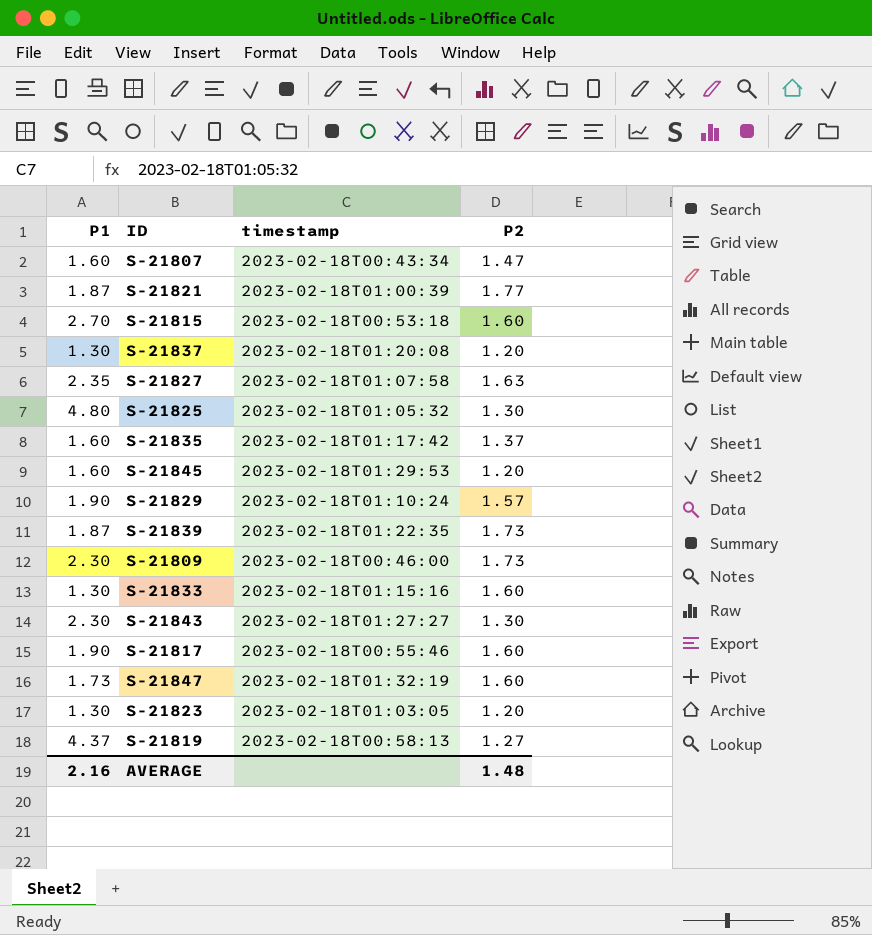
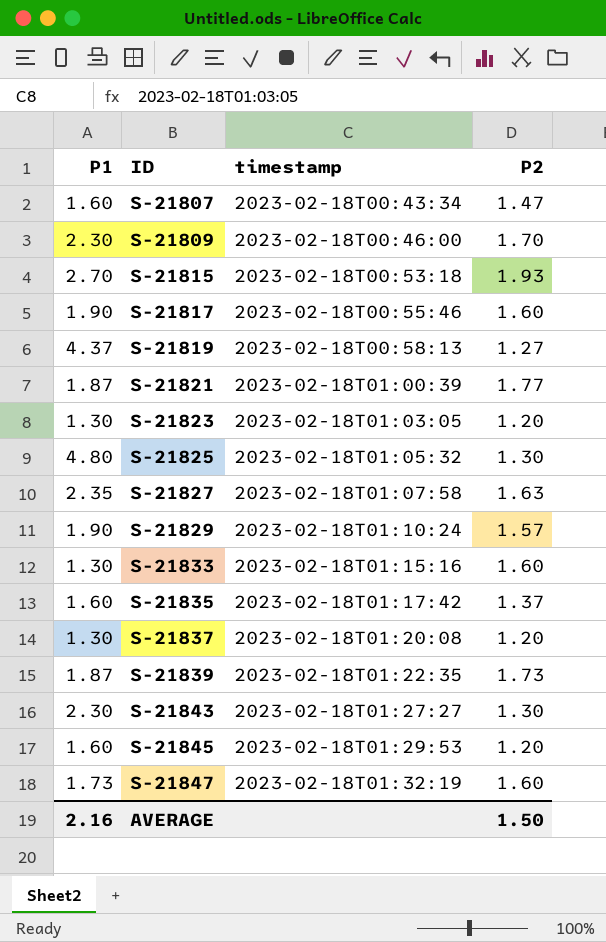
row order: none -> ID ascending
S-21809 | P2: 1.73 -> 1.70
S-21815 | P2: 1.60 -> 1.93
AVERAGE | P2: 1.48 -> 1.50

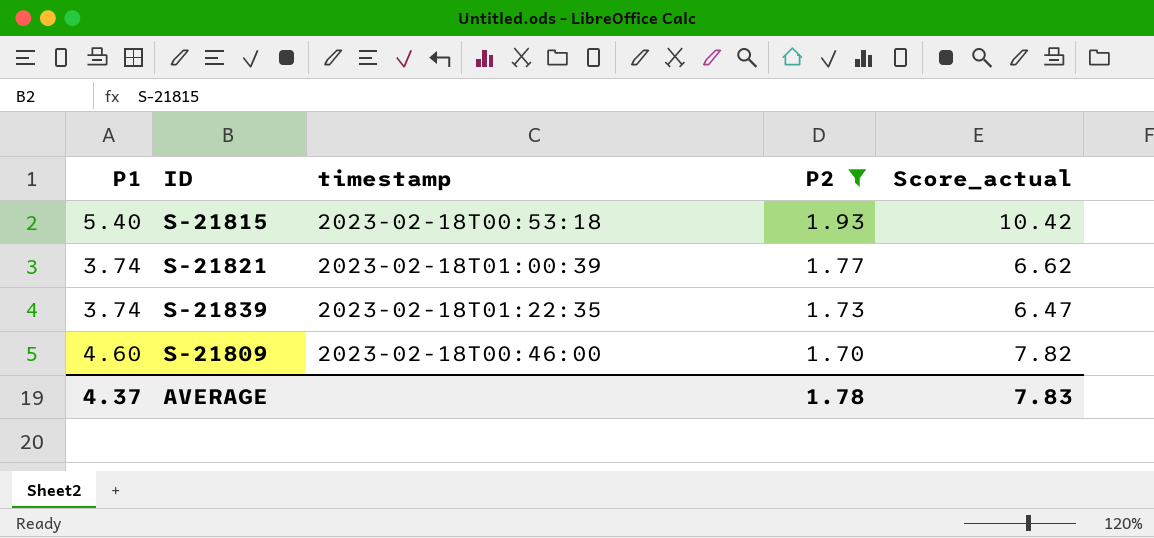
filter: none -> P2 >= 1.70
row order: ID ascending -> P2 descending
column Score_actual | formula: none -> [P1] * [P2]
S-21815 | P1: 2.70 -> 5.40
S-21821 | P1: 1.87 -> 3.74
S-21839 | P1: 1.87 -> 3.74
S-21809 | P1: 2.30 -> 4.60
AVERAGE | P1: 2.16 -> 4.37
AVERAGE | P2: 1.50 -> 1.78

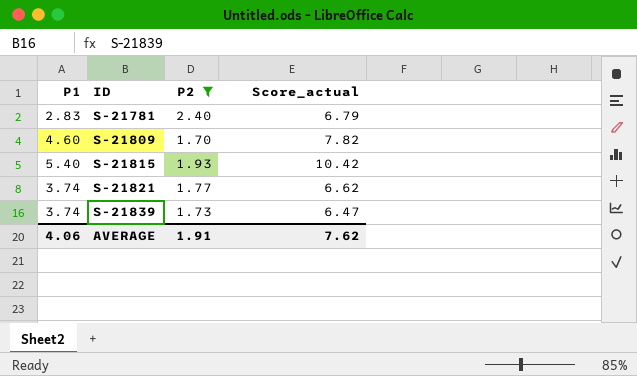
row order: P2 descending -> ID ascending
column timestamp | position: 3 -> none
row S-21781: none -> 2.83 | 2.40 | 6.79
AVERAGE | P1: 4.37 -> 4.06
AVERAGE | P2: 1.78 -> 1.91
AVERAGE | Score_actual: 7.83 -> 7.62

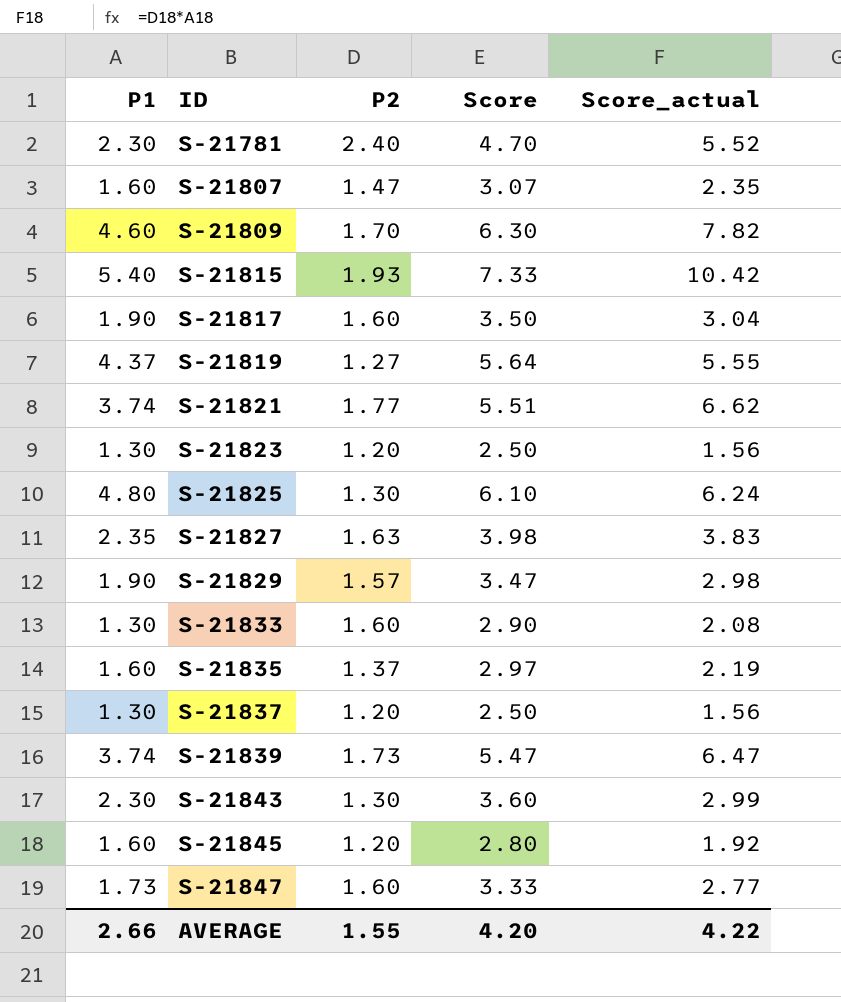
filter: P2 >= 1.70 -> none
column Score | formula: none -> [P1] + [P2]
S-21781 | P1: 2.83 -> 2.30
S-21781 | Score_actual: 6.79 -> 5.52
AVERAGE | P1: 4.06 -> 2.66
AVERAGE | P2: 1.91 -> 1.55
AVERAGE | Score_actual: 7.62 -> 4.22

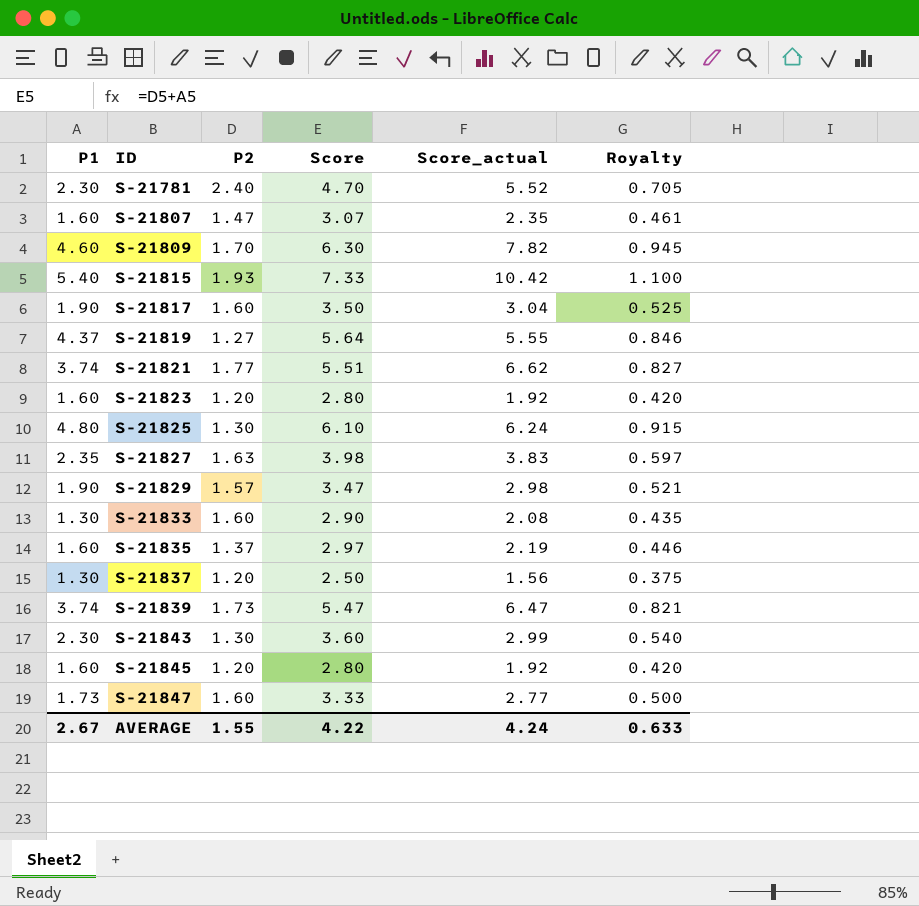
column Royalty | formula: none -> [Score] * 0.15
S-21823 | P1: 1.30 -> 1.60
S-21823 | Score: 2.50 -> 2.80
S-21823 | Score_actual: 1.56 -> 1.92
AVERAGE | P1: 2.66 -> 2.67
AVERAGE | Score: 4.20 -> 4.22
AVERAGE | Score_actual: 4.22 -> 4.24

